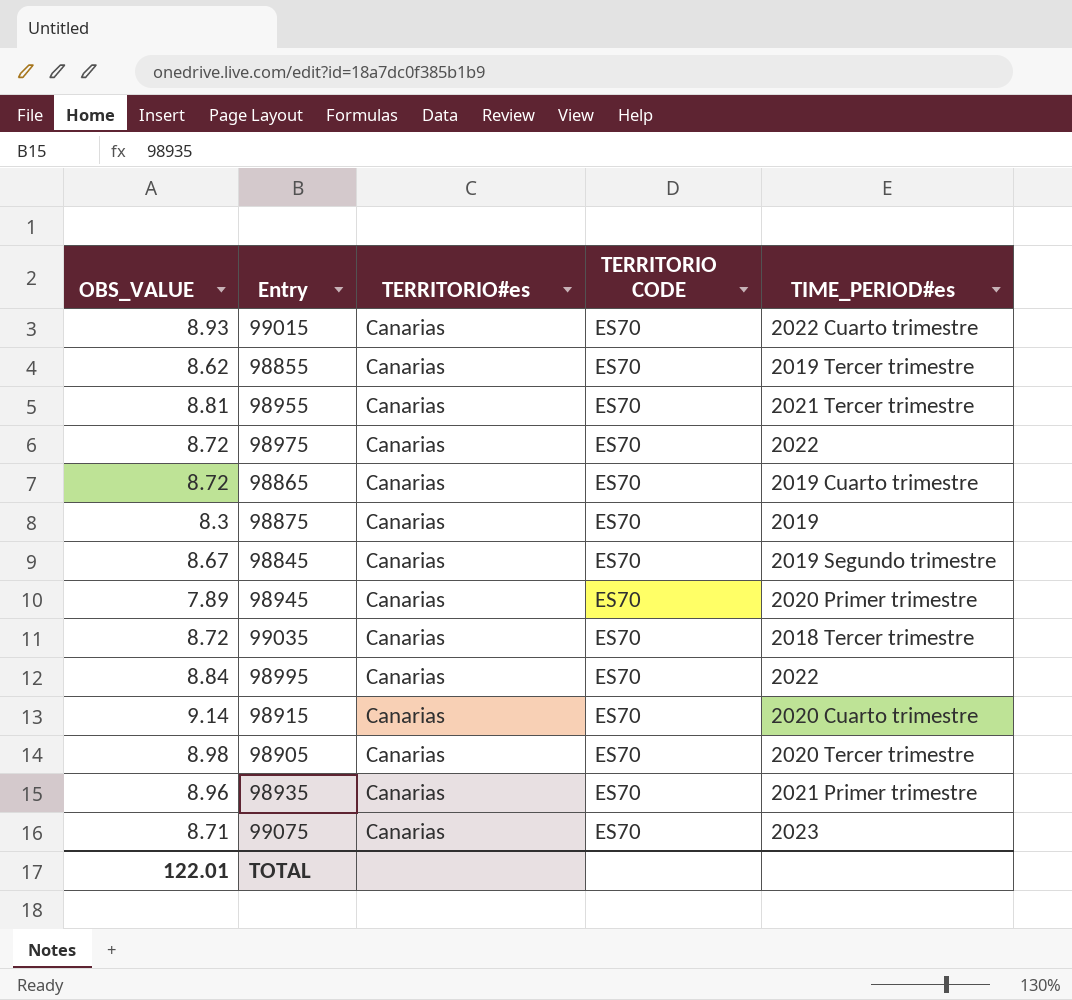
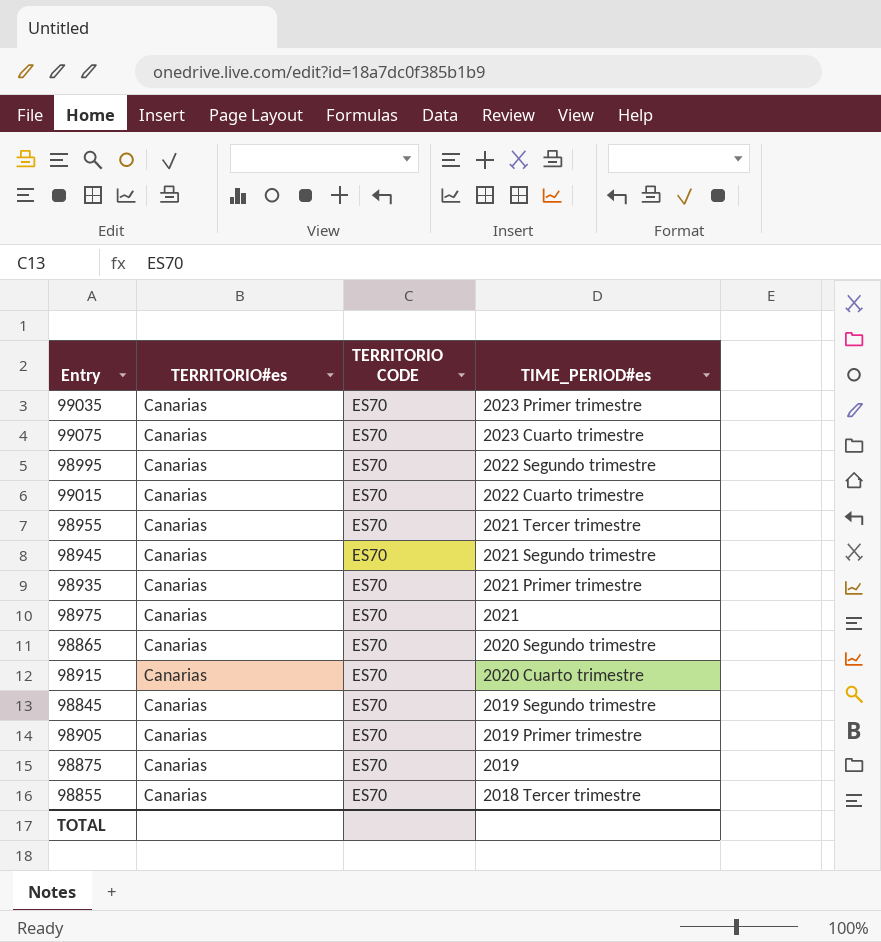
row order: none -> TIME_PERIOD#es descending
column OBS_VALUE | position: 1 -> none
99035 | TIME_PERIOD#es: 2018 Tercer trimestre -> 2023 Primer trimestre
99075 | TIME_PERIOD#es: 2023 -> 2023 Cuarto trimestre
98995 | TIME_PERIOD#es: 2022 -> 2022 Segundo trimestre
98945 | TIME_PERIOD#es: 2020 Primer trimestre -> 2021 Segundo trimestre
98975 | TIME_PERIOD#es: 2022 -> 2021
98865 | TIME_PERIOD#es: 2019 Cuarto trimestre -> 2020 Segundo trimestre
98905 | TIME_PERIOD#es: 2020 Tercer trimestre -> 2019 Primer trimestre
98855 | TIME_PERIOD#es: 2019 Tercer trimestre -> 2018 Tercer trimestre

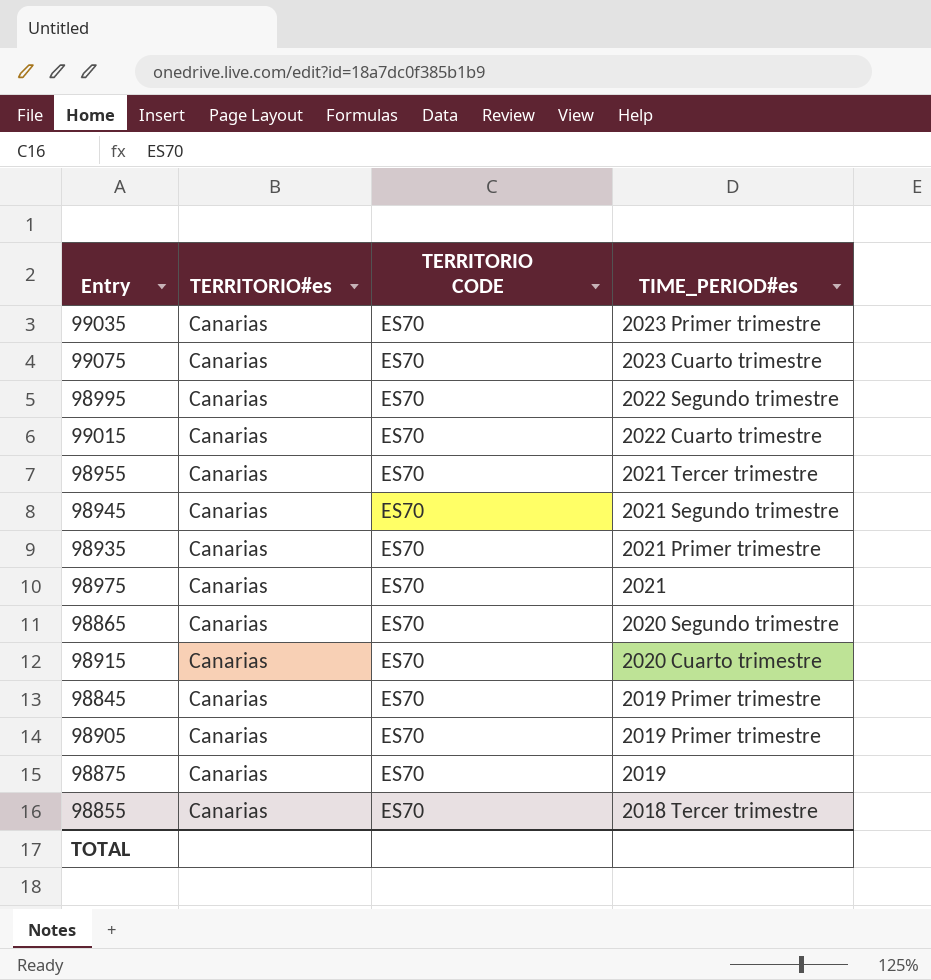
98845 | TIME_PERIOD#es: 2019 Segundo trimestre -> 2019 Primer trimestre

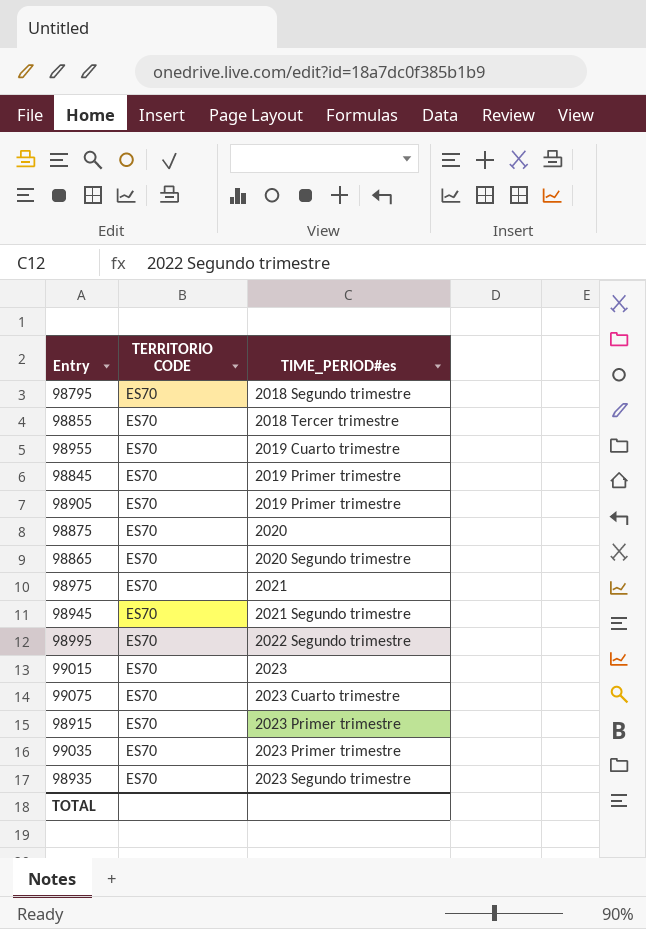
row order: TIME_PERIOD#es descending -> TIME_PERIOD#es ascending
column TERRITORIO#es | position: 2 -> none
row 98795: none -> ES70 | 2018 Segundo trimestre
98955 | TIME_PERIOD#es: 2021 Tercer trimestre -> 2019 Cuarto trimestre
98875 | TIME_PERIOD#es: 2019 -> 2020
99015 | TIME_PERIOD#es: 2022 Cuarto trimestre -> 2023
98915 | TIME_PERIOD#es: 2020 Cuarto trimestre -> 2023 Primer trimestre
98935 | TIME_PERIOD#es: 2021 Primer trimestre -> 2023 Segundo trimestre

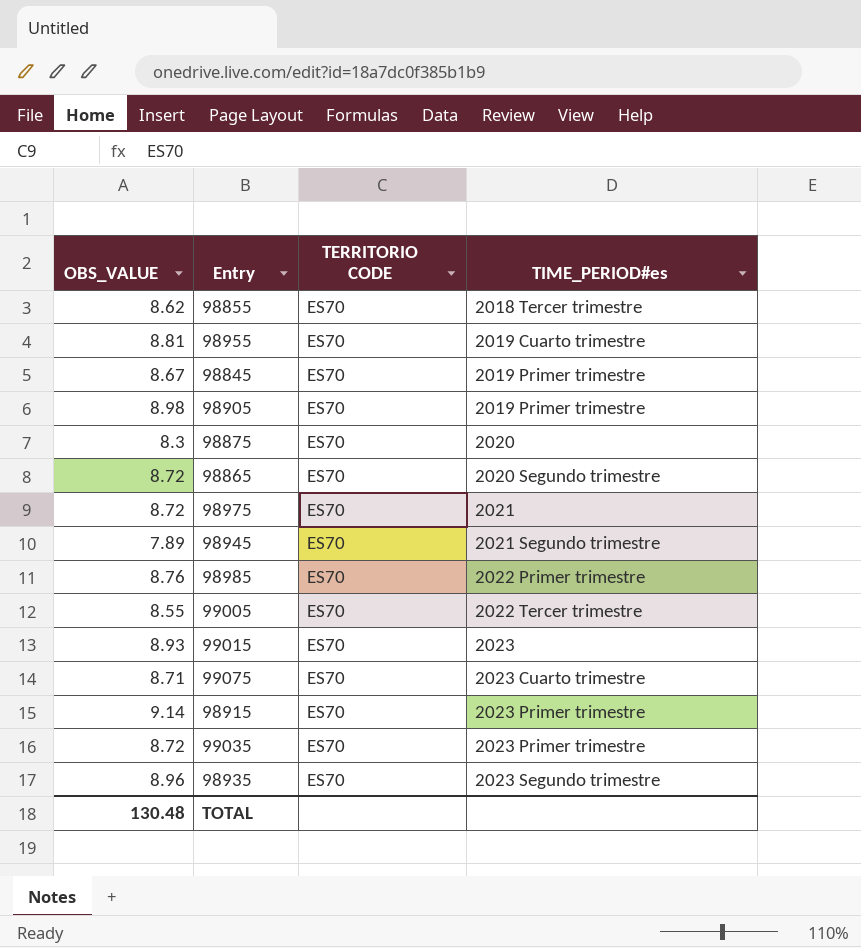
column OBS_VALUE | position: none -> 1
row 98795: ES70 | 2018 Segundo trimestre -> none
row 98995: ES70 | 2022 Segundo trimestre -> none
row 98985: none -> 8.76 | ES70 | 2022 Primer trimestre
row 99005: none -> 8.55 | ES70 | 2022 Tercer trimestre

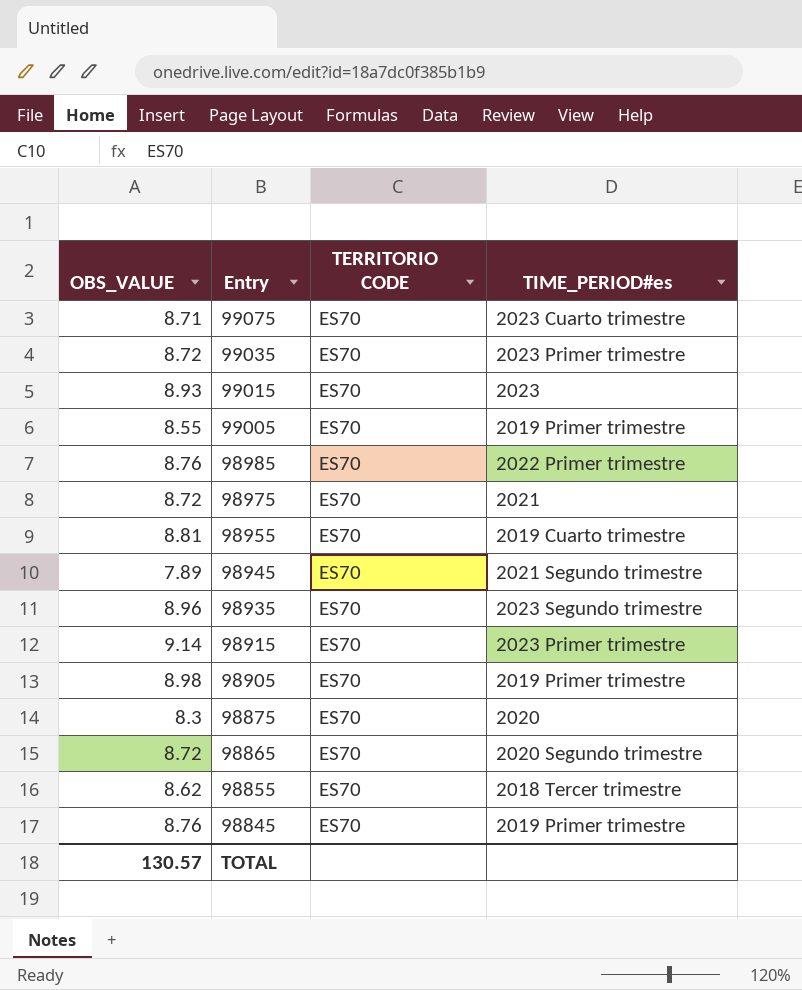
row order: TIME_PERIOD#es ascending -> Entry descending
99005 | TIME_PERIOD#es: 2022 Tercer trimestre -> 2019 Primer trimestre
98845 | OBS_VALUE: 8.67 -> 8.76
TOTAL | OBS_VALUE: 130.48 -> 130.57

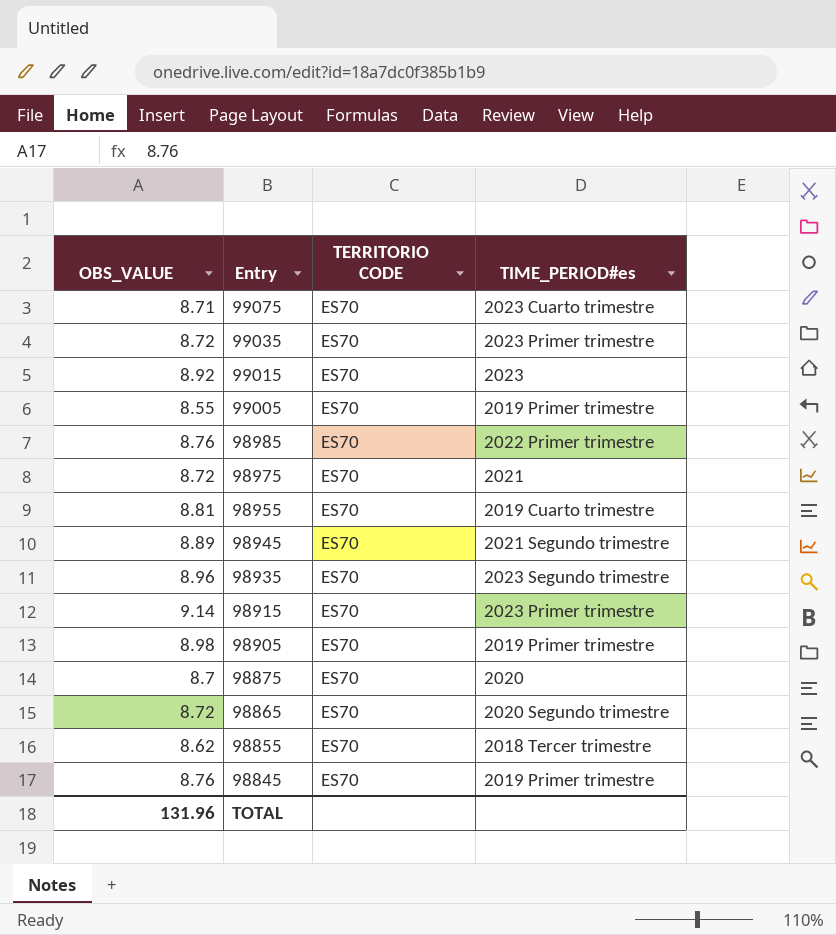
99015 | OBS_VALUE: 8.93 -> 8.92
98945 | OBS_VALUE: 7.89 -> 8.89
98875 | OBS_VALUE: 8.3 -> 8.7
TOTAL | OBS_VALUE: 130.57 -> 131.96

